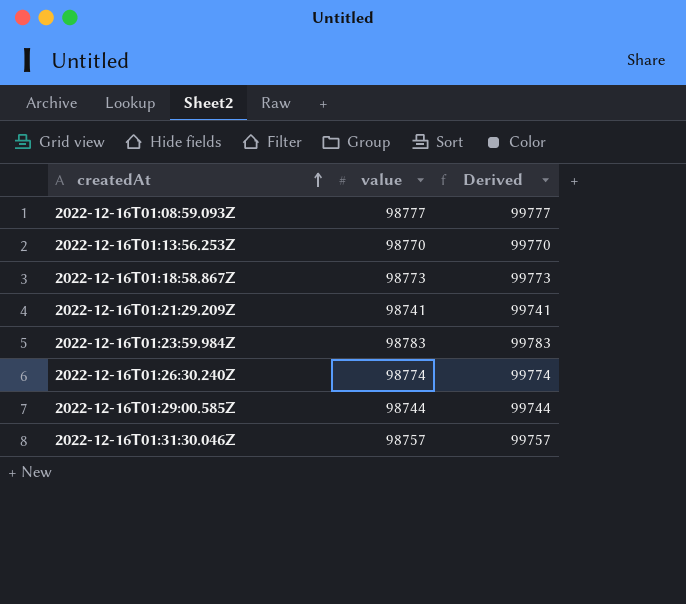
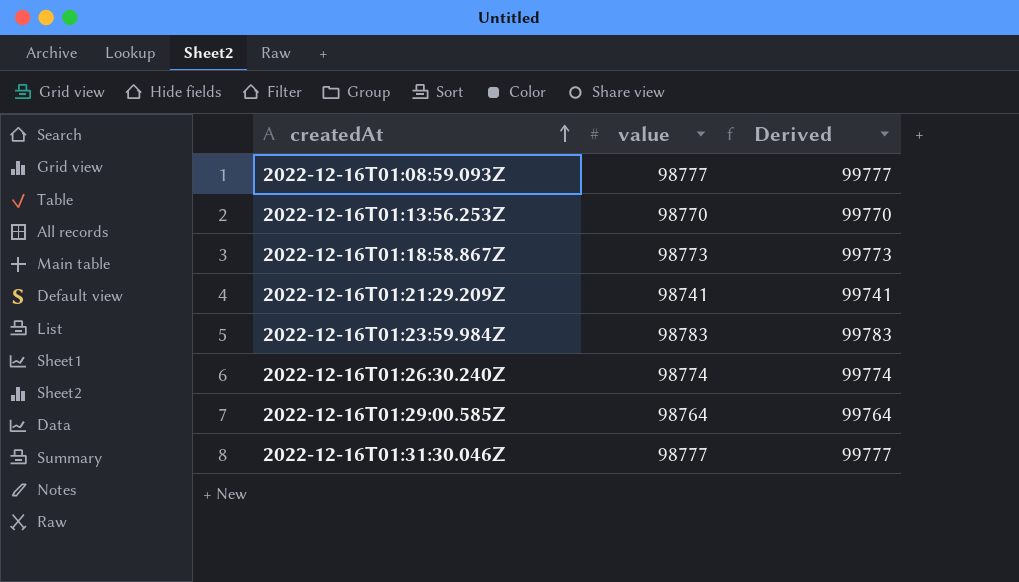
2022-12-16T01:29:00.585Z | value: 98744 -> 98764
2022-12-16T01:29:00.585Z | Derived: 99744 -> 99764
2022-12-16T01:31:30.046Z | value: 98757 -> 98777
2022-12-16T01:31:30.046Z | Derived: 99757 -> 99777

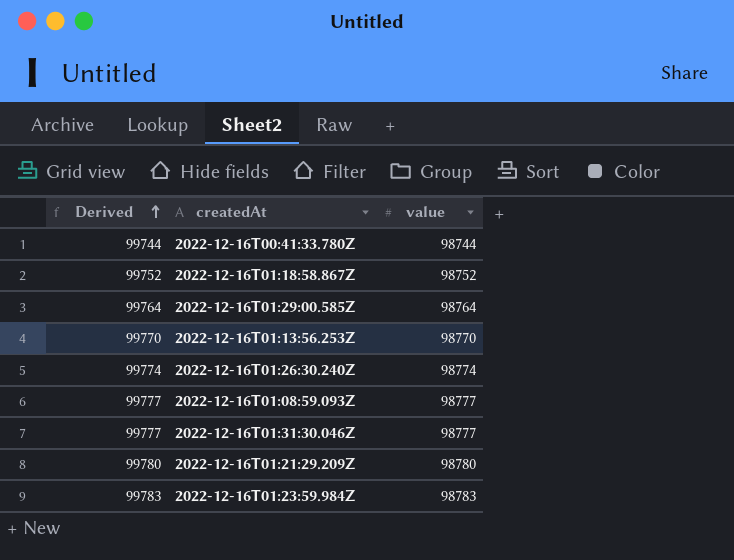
row order: createdAt ascending -> Derived ascending
column Derived | position: 3 -> 1
row 2022-12-16T00:41:33.780Z: none -> 99744 | 98744
2022-12-16T01:18:58.867Z | Derived: 99773 -> 99752
2022-12-16T01:18:58.867Z | value: 98773 -> 98752
2022-12-16T01:21:29.209Z | Derived: 99741 -> 99780
2022-12-16T01:21:29.209Z | value: 98741 -> 98780

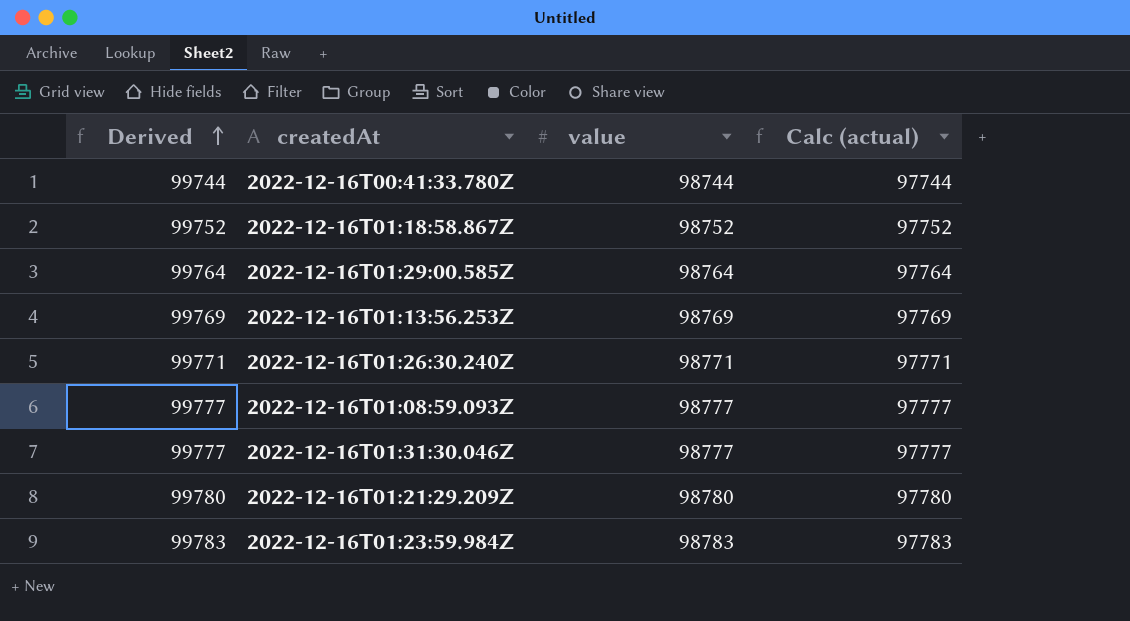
column Calc (actual) | formula: none -> [value] - 1000
2022-12-16T01:13:56.253Z | Derived: 99770 -> 99769
2022-12-16T01:13:56.253Z | value: 98770 -> 98769
2022-12-16T01:26:30.240Z | Derived: 99774 -> 99771
2022-12-16T01:26:30.240Z | value: 98774 -> 98771

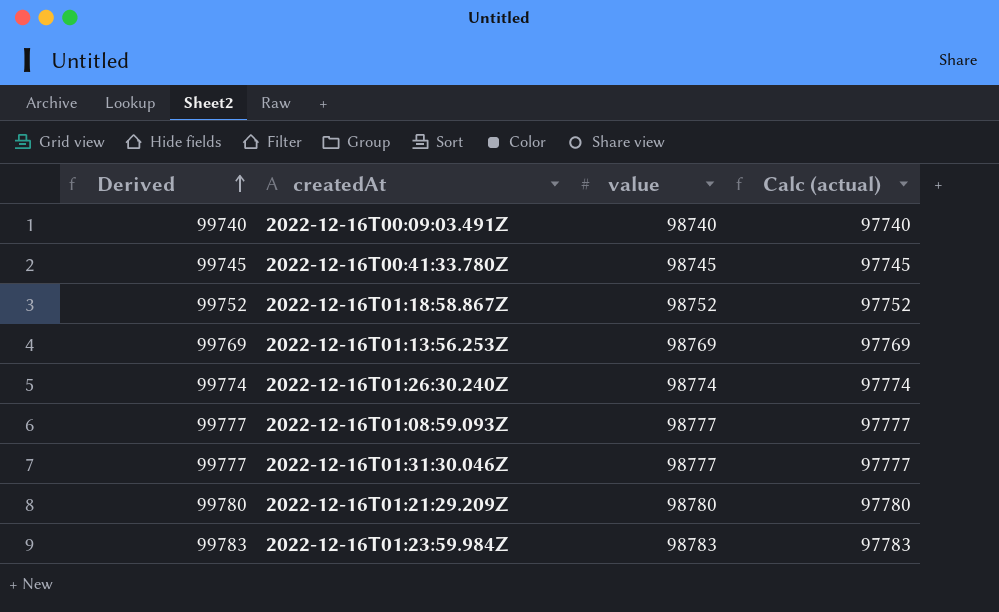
row 2022-12-16T01:29:00.585Z: 99764 | 98764 | 97764 -> none
row 2022-12-16T00:09:03.491Z: none -> 99740 | 98740 | 97740
2022-12-16T00:41:33.780Z | Derived: 99744 -> 99745
2022-12-16T00:41:33.780Z | value: 98744 -> 98745
2022-12-16T00:41:33.780Z | Calc (actual): 97744 -> 97745
2022-12-16T01:26:30.240Z | Derived: 99771 -> 99774
2022-12-16T01:26:30.240Z | value: 98771 -> 98774
2022-12-16T01:26:30.240Z | Calc (actual): 97771 -> 97774

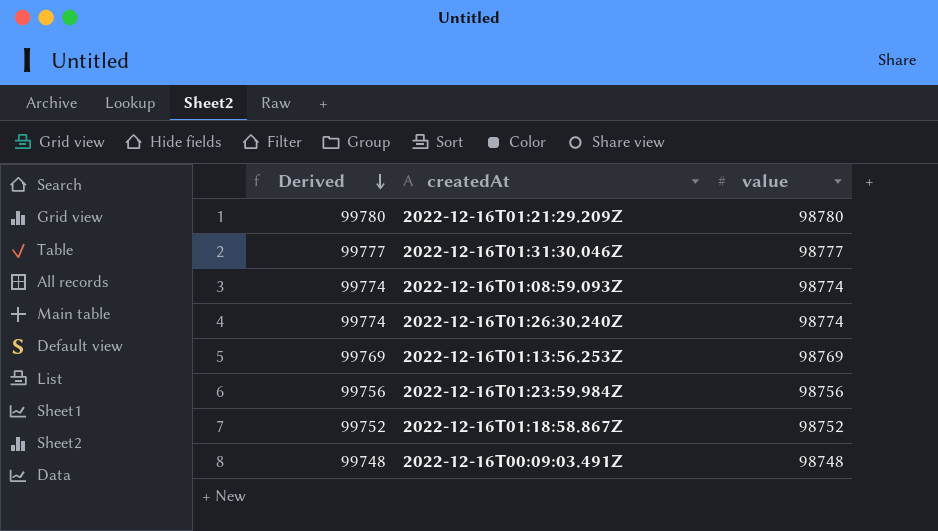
row order: Derived ascending -> Derived descending
column Calc (actual) | formula: [value] - 1000 -> none
row 2022-12-16T00:41:33.780Z: 99745 | 98745 | 97745 -> none
2022-12-16T01:08:59.093Z | Derived: 99777 -> 99774
2022-12-16T01:08:59.093Z | value: 98777 -> 98774
2022-12-16T01:23:59.984Z | Derived: 99783 -> 99756
2022-12-16T01:23:59.984Z | value: 98783 -> 98756
2022-12-16T00:09:03.491Z | Derived: 99740 -> 99748
2022-12-16T00:09:03.491Z | value: 98740 -> 98748

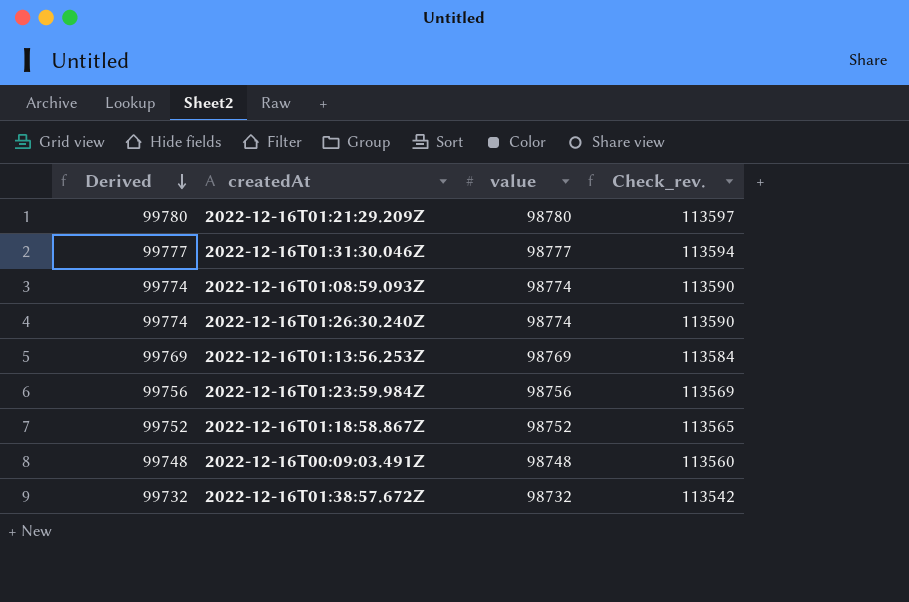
column Check_rev. | formula: none -> [value] * 1.15
row 2022-12-16T01:38:57.672Z: none -> 99732 | 98732 | 113542

